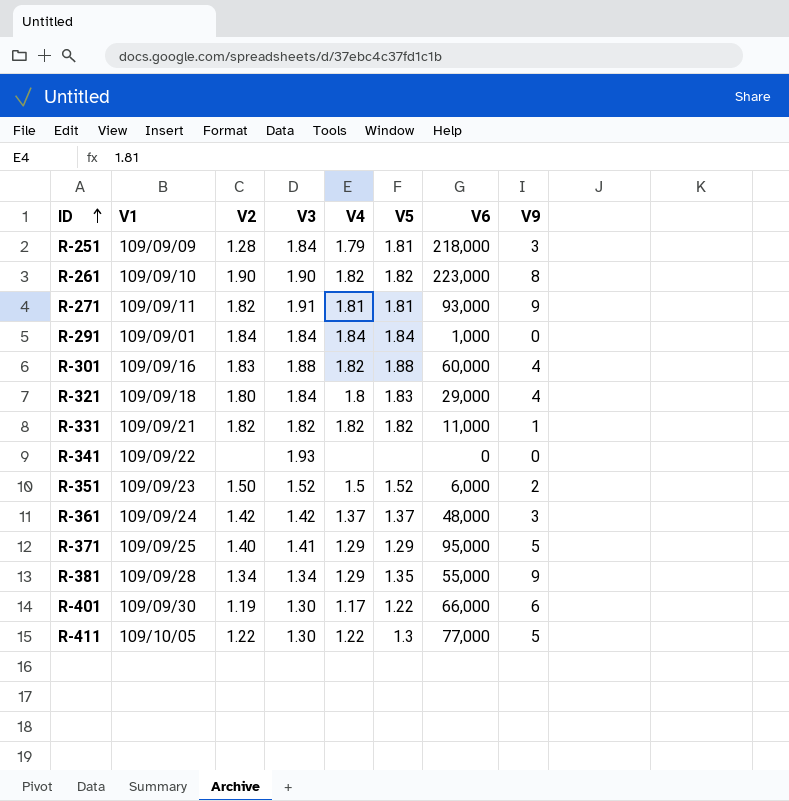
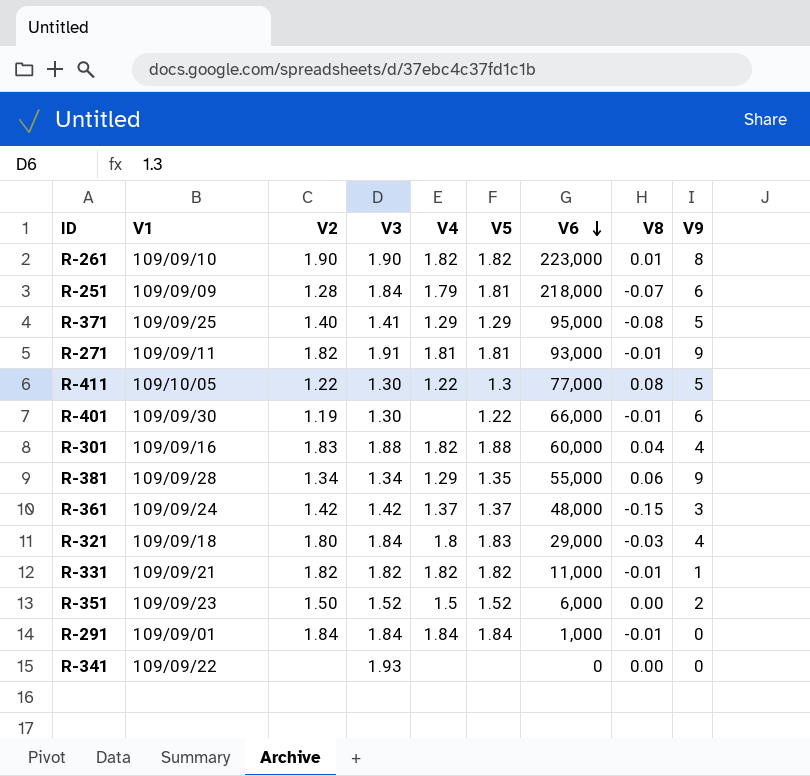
row order: ID ascending -> V6 descending
column V8 | position: none -> 8
R-251 | V9: 3 -> 6
R-401 | V4: 1.17 -> none

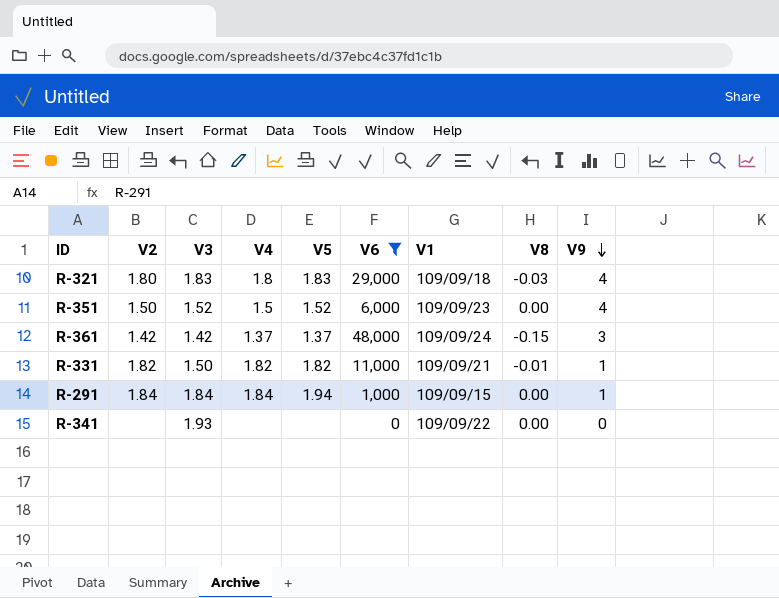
filter: none -> V6 <= 48,000
row order: V6 descending -> V9 descending
column V1 | position: 2 -> 7
R-321 | V3: 1.84 -> 1.83
R-351 | V9: 2 -> 4
R-331 | V3: 1.82 -> 1.50
R-291 | V5: 1.84 -> 1.94
R-291 | V1: 109/09/01 -> 109/09/15
R-291 | V8: -0.01 -> 0.00
R-291 | V9: 0 -> 1

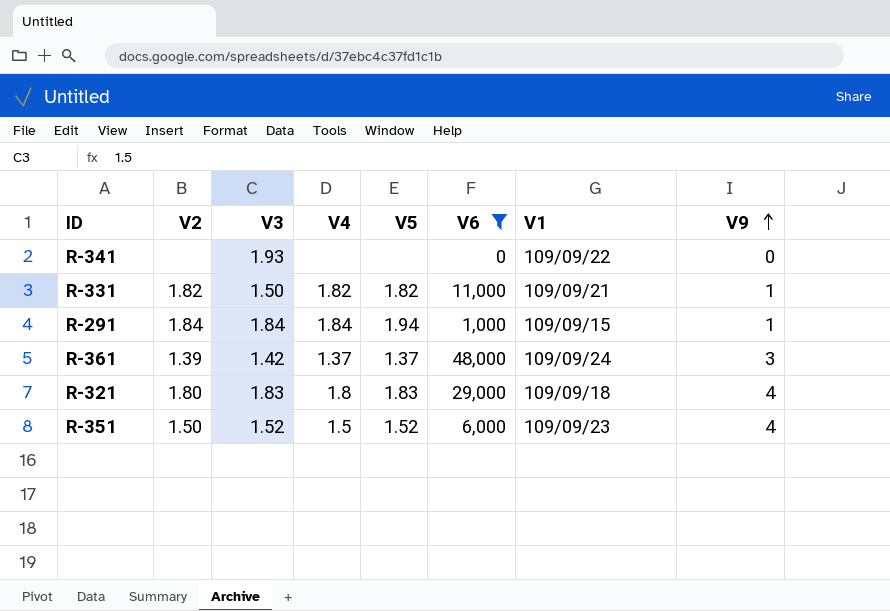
row order: V9 descending -> V9 ascending
column V8 | position: 8 -> none
R-361 | V2: 1.42 -> 1.39

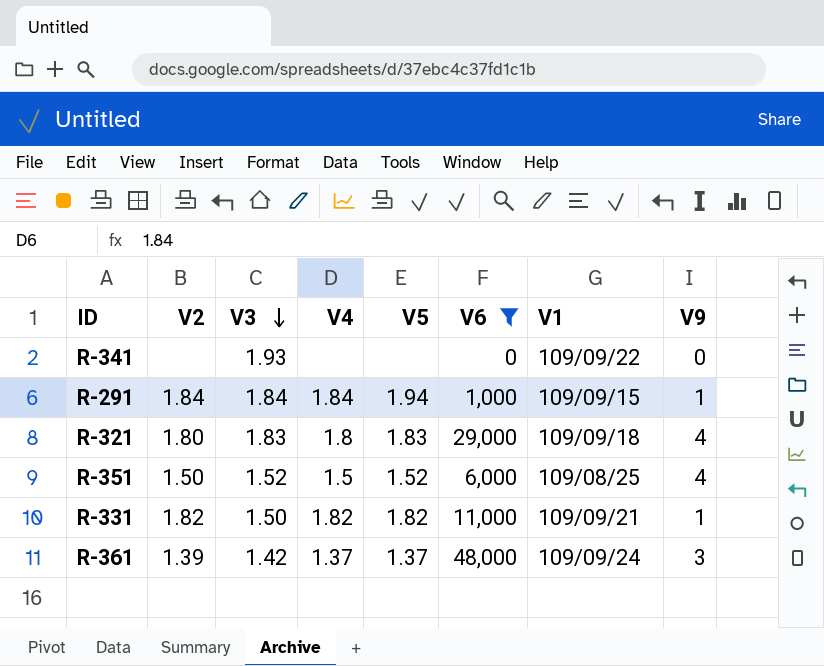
row order: V9 ascending -> V3 descending
R-351 | V1: 109/09/23 -> 109/08/25

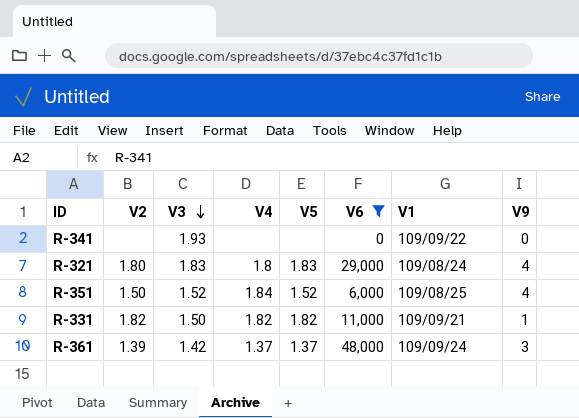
row R-291: 1.84 | 1.84 | 1.84 | 1.94 | 1,000 | 109/09/15 | 1 -> none
R-321 | V1: 109/09/18 -> 109/08/24
R-351 | V4: 1.5 -> 1.84

